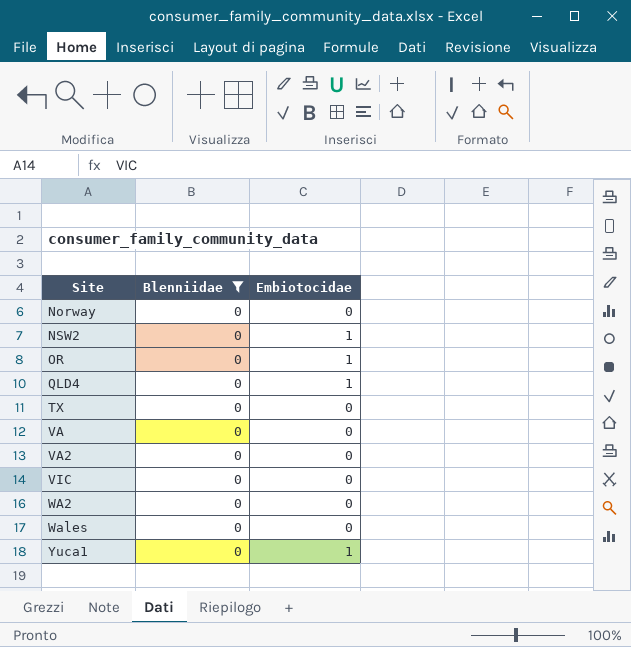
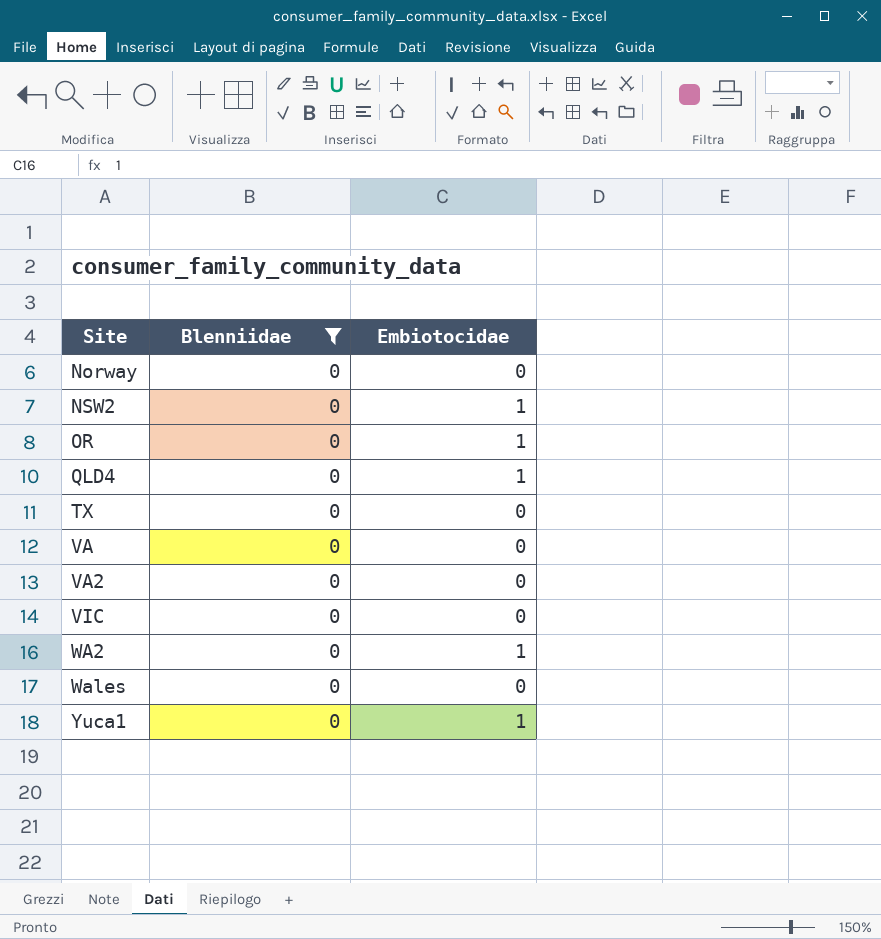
WA2 | Embiotocidae: 0 -> 1

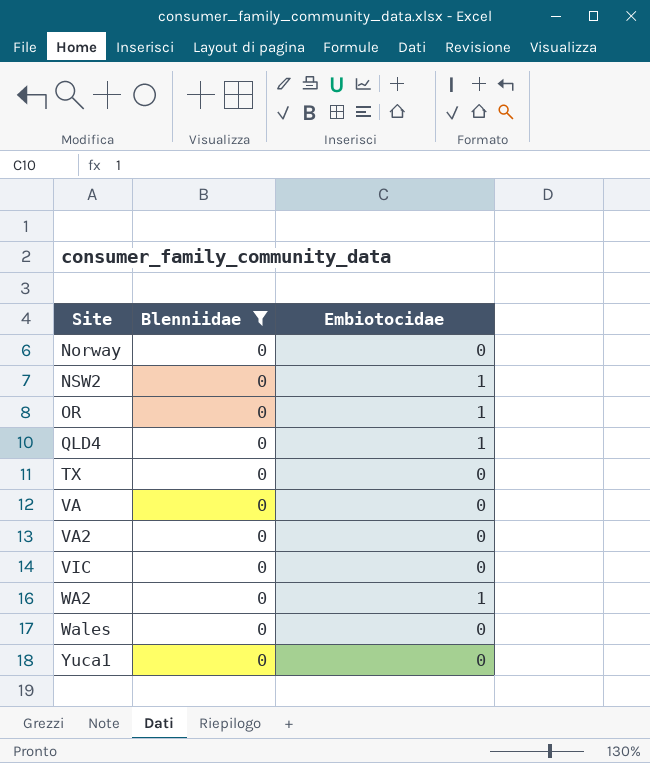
Yuca1 | Embiotocidae: 1 -> 0

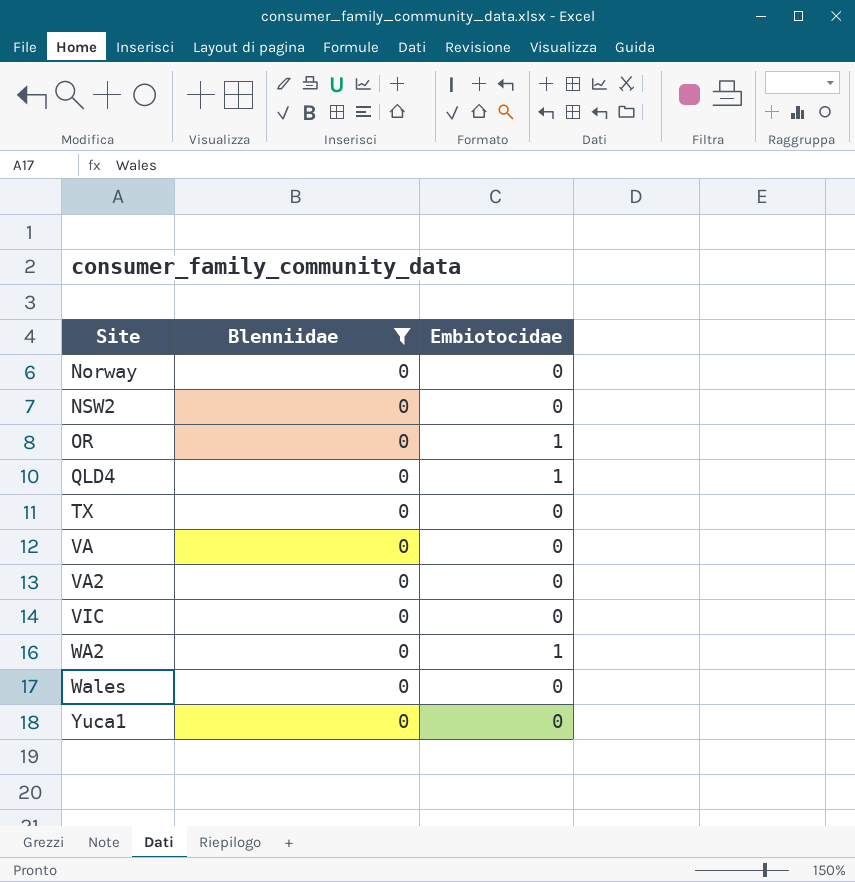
NSW2 | Embiotocidae: 1 -> 0

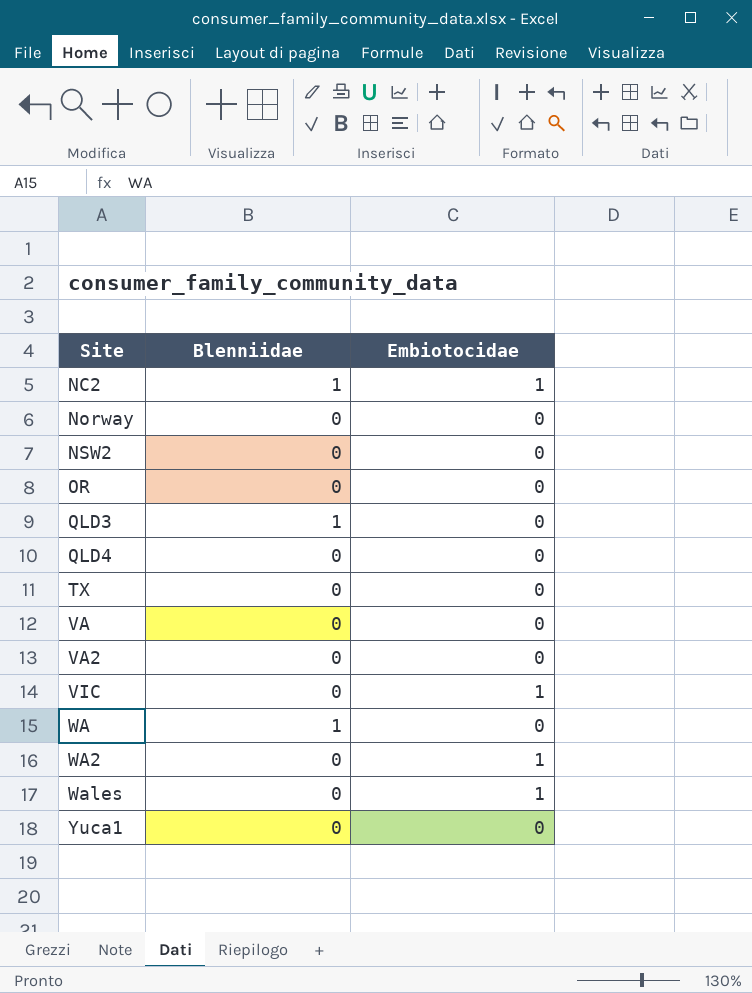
filter: Blenniidae = 0 -> none
OR | Embiotocidae: 1 -> 0
QLD4 | Embiotocidae: 1 -> 0
VIC | Embiotocidae: 0 -> 1
Wales | Embiotocidae: 0 -> 1

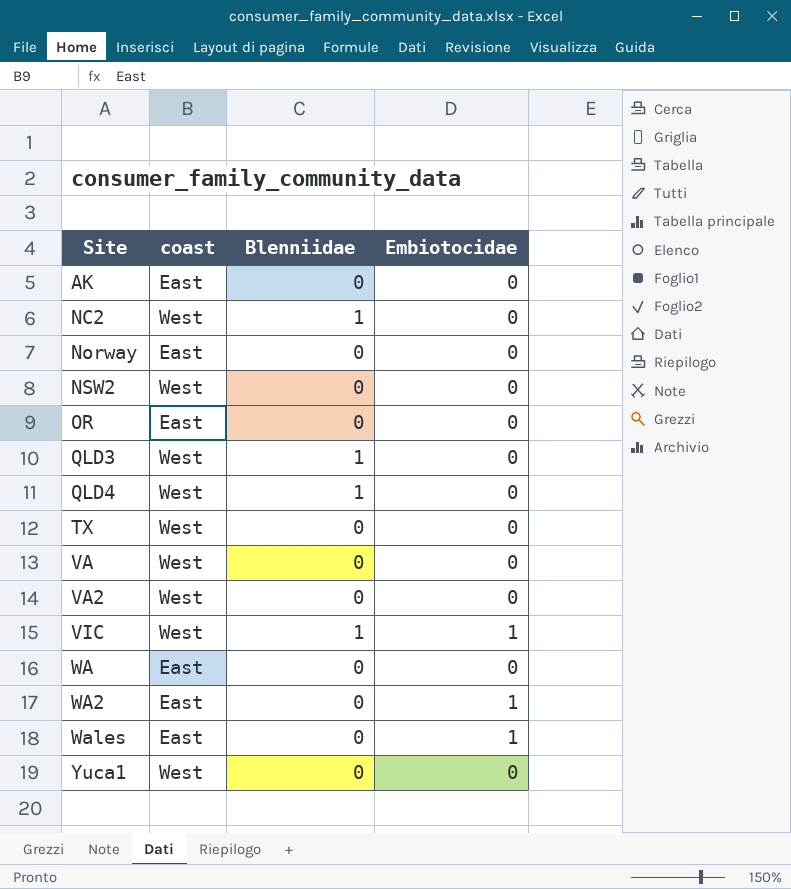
column coast | position: none -> 2
row AK: none -> East | 0 | 0
NC2 | Embiotocidae: 1 -> 0
QLD4 | Blenniidae: 0 -> 1
VIC | Blenniidae: 0 -> 1
WA | Blenniidae: 1 -> 0

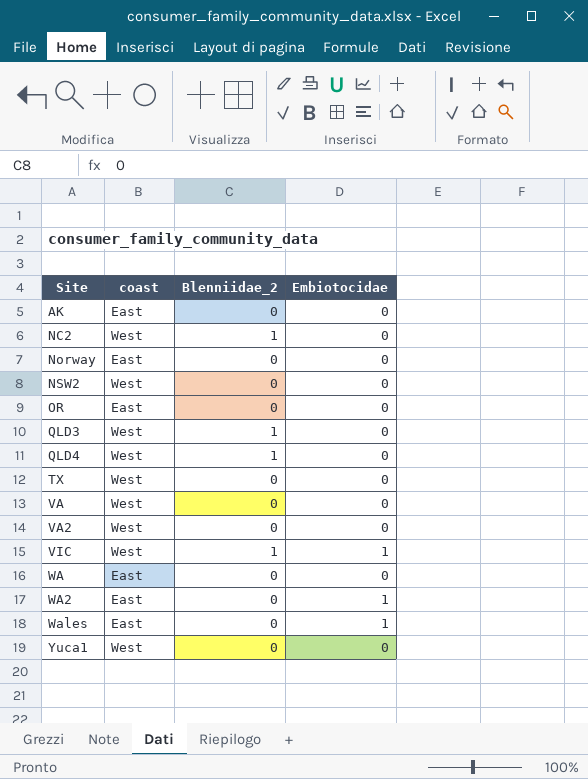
column name: Blenniidae -> Blenniidae_2

